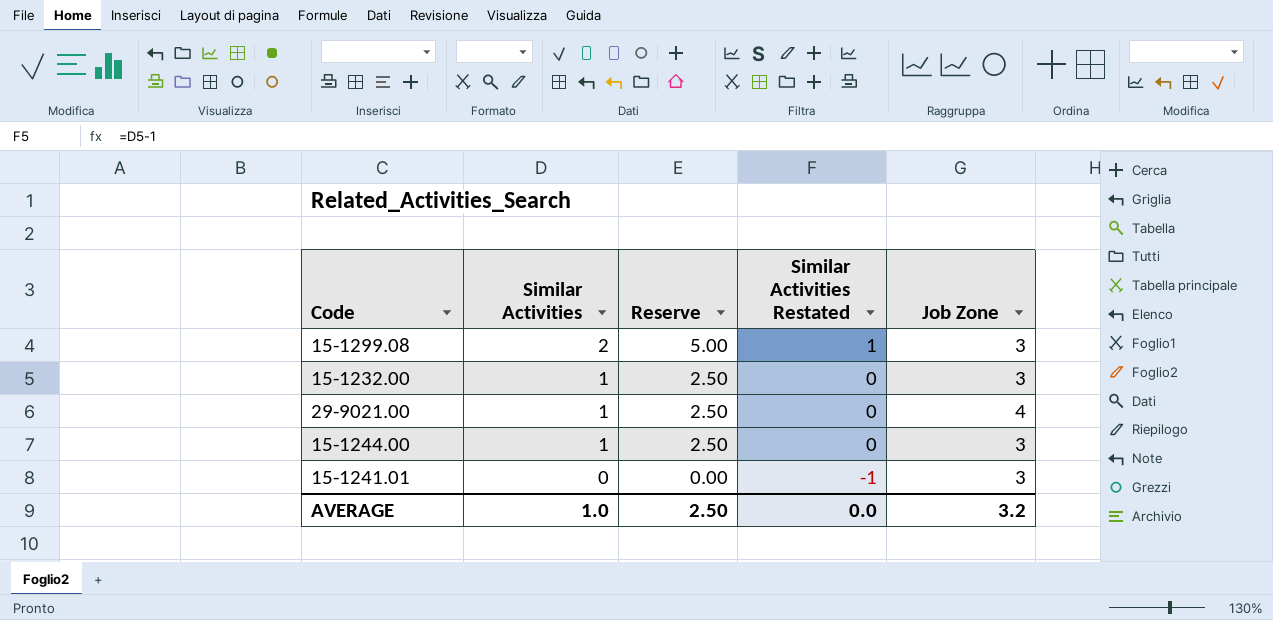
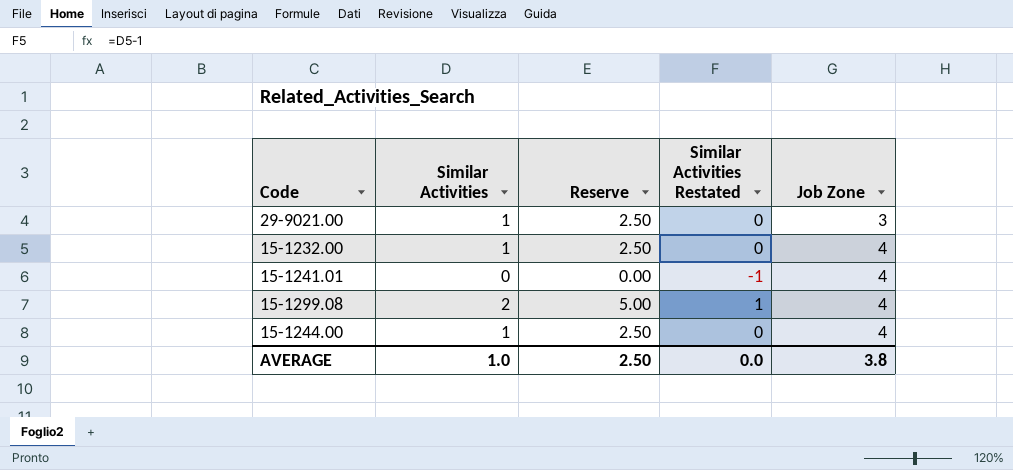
row order: Similar Activities descending -> Job Zone ascending
29-9021.00 | Job Zone: 4 -> 3
15-1232.00 | Job Zone: 3 -> 4
15-1241.01 | Job Zone: 3 -> 4
15-1299.08 | Job Zone: 3 -> 4
15-1244.00 | Job Zone: 3 -> 4
AVERAGE | Job Zone: 3.2 -> 3.8

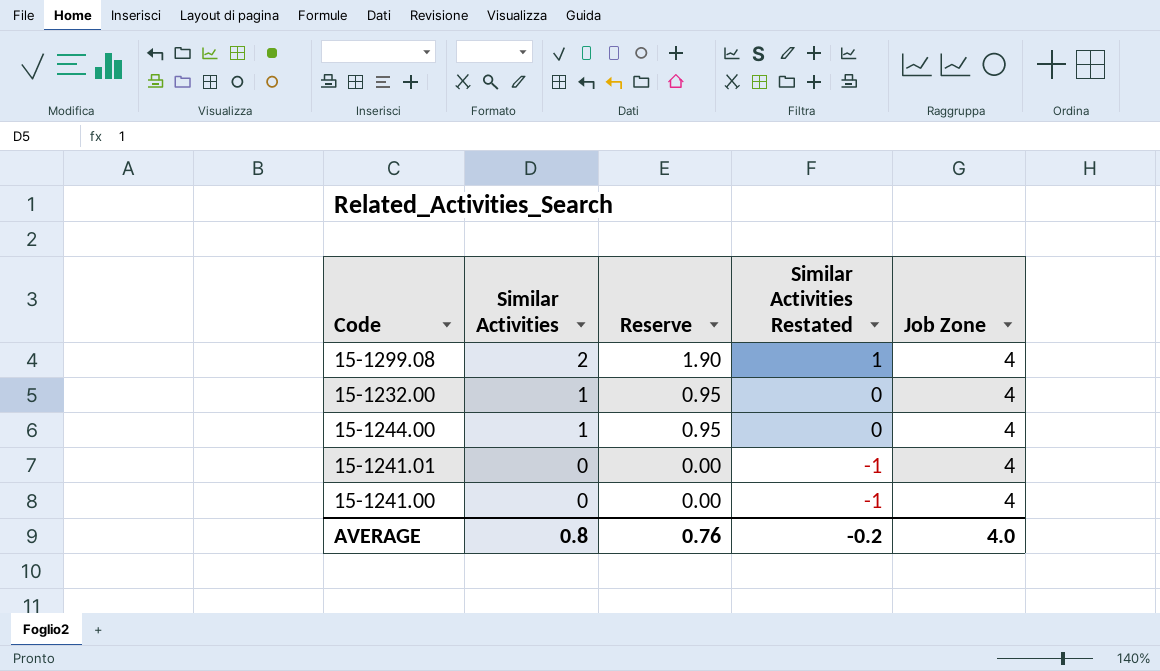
row order: Job Zone ascending -> Similar Activities descending
column Reserve | formula: [Similar Activities] * 2.5 -> [Similar Activities] * 0.95
row 29-9021.00: 1 | 2.50 | 0 | 3 -> none
row 15-1241.00: none -> 0 | 0.00 | -1 | 4
AVERAGE | Similar Activities: 1.0 -> 0.8
AVERAGE | Reserve: 2.50 -> 0.76
AVERAGE | Similar Activities Restated: 0.0 -> -0.2
AVERAGE | Job Zone: 3.8 -> 4.0

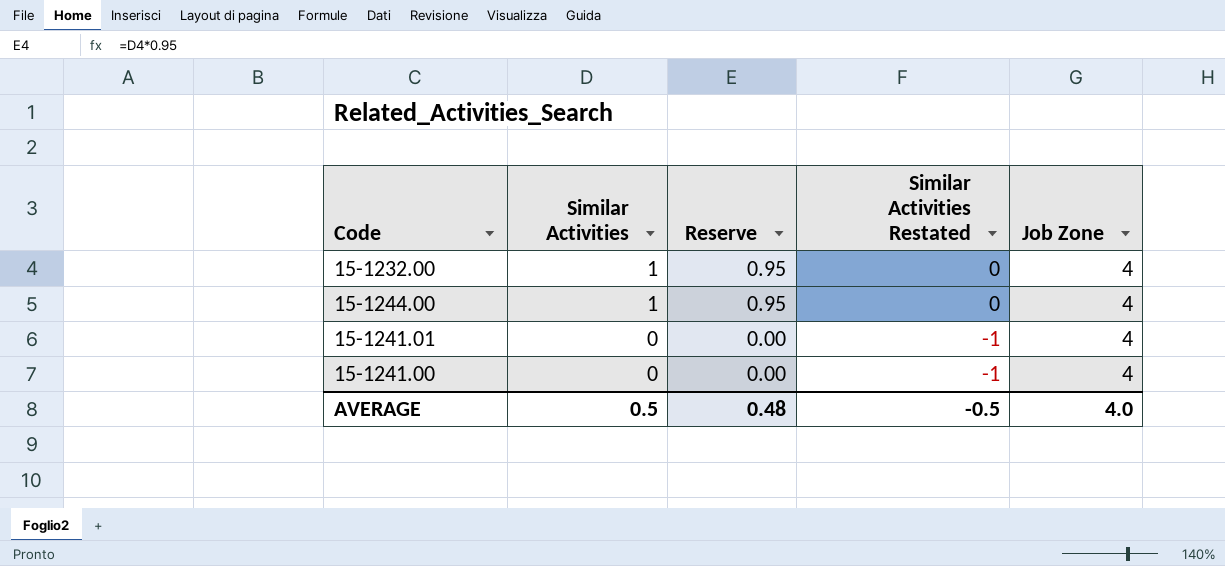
row 15-1299.08: 2 | 1.90 | 1 | 4 -> none
AVERAGE | Similar Activities: 0.8 -> 0.5
AVERAGE | Reserve: 0.76 -> 0.48
AVERAGE | Similar Activities Restated: -0.2 -> -0.5

